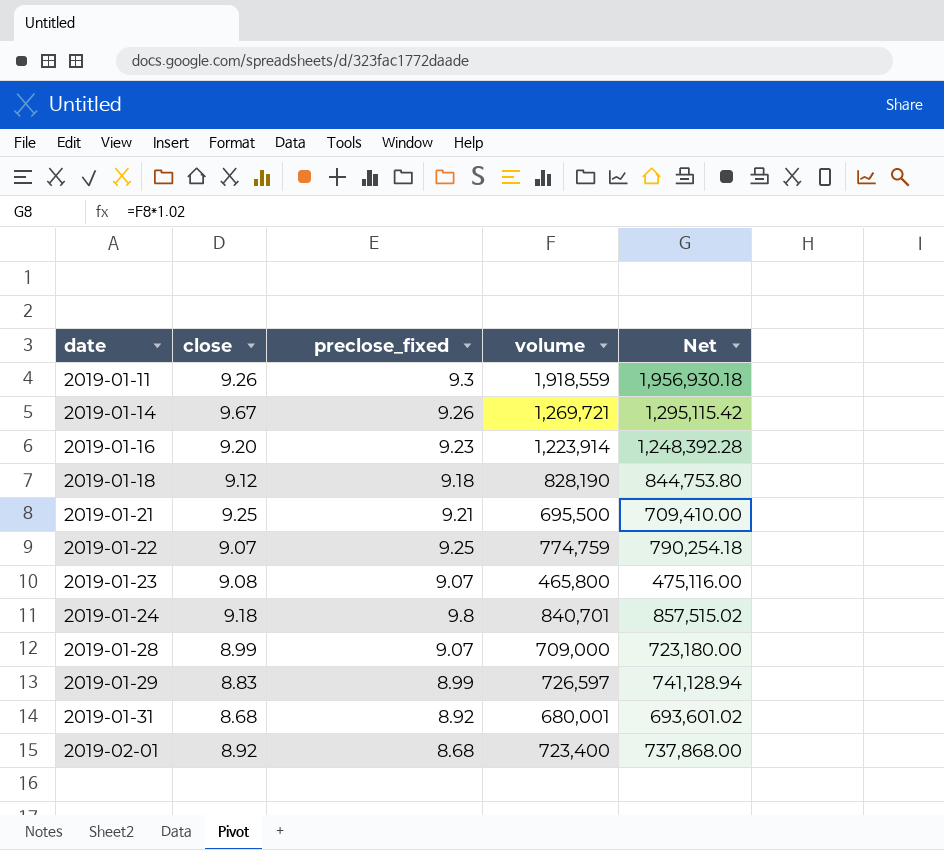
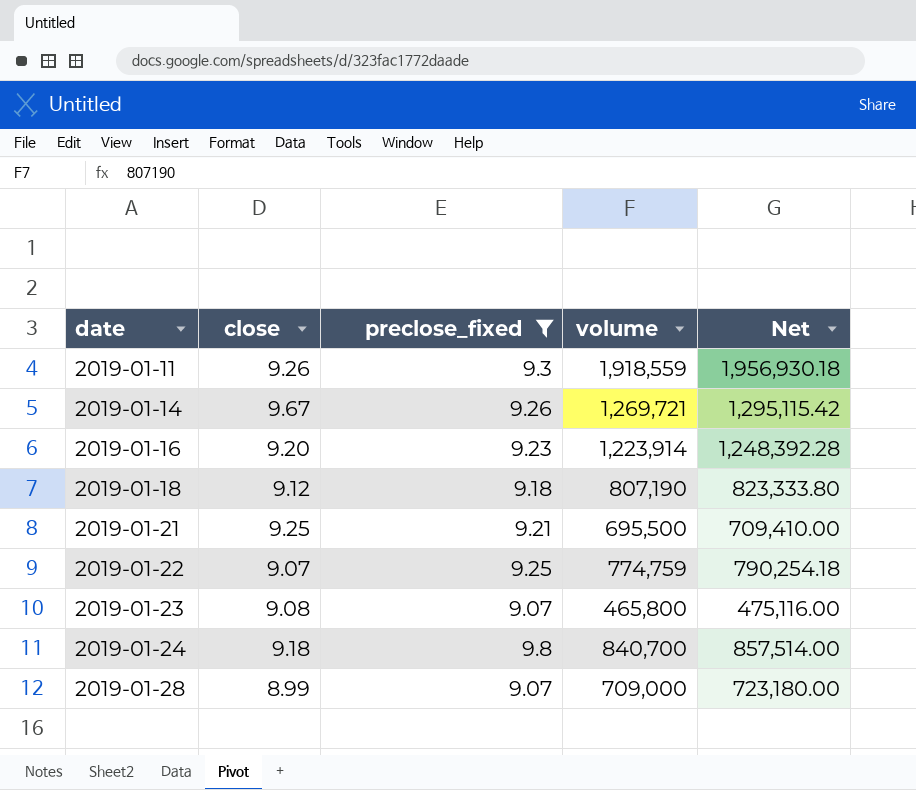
filter: none -> preclose_fixed >= 9.07
2019-01-18 | volume: 828,190 -> 807,190
2019-01-18 | Net: 844,753.80 -> 823,333.80
2019-01-24 | volume: 840,701 -> 840,700
2019-01-24 | Net: 857,515.02 -> 857,514.00

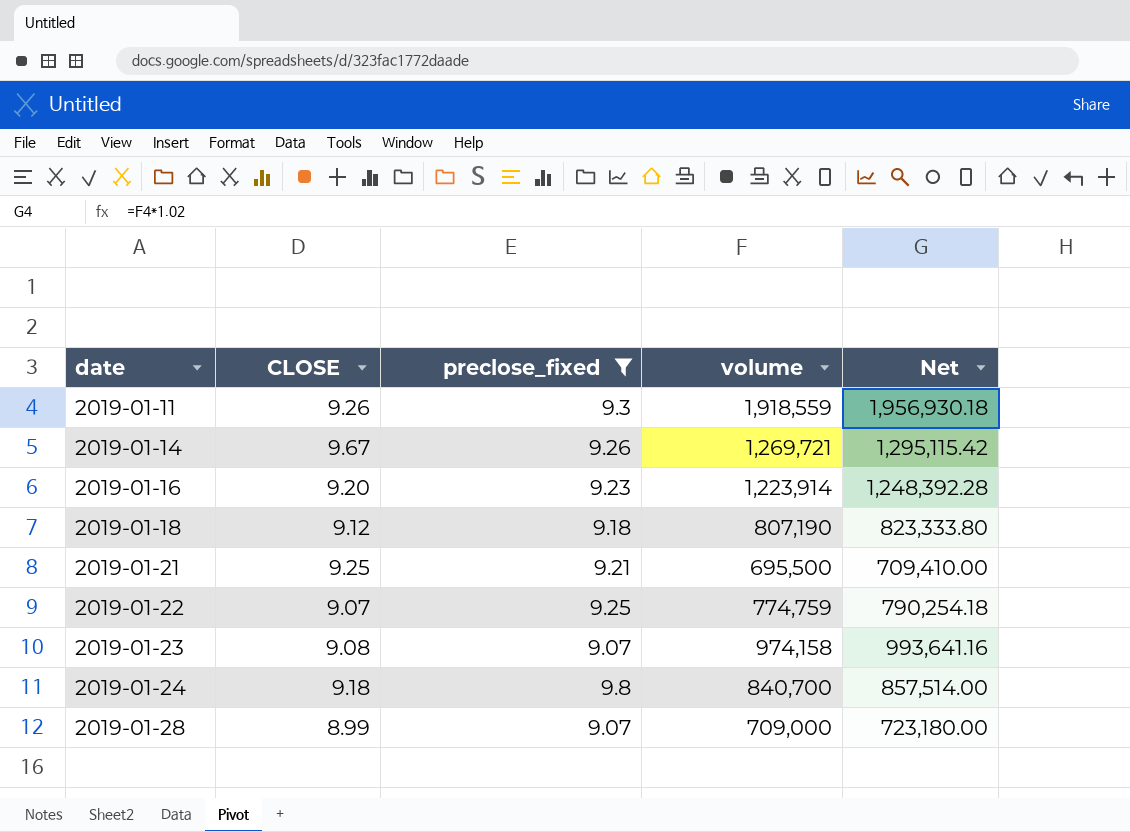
column name: close -> CLOSE
2019-01-23 | volume: 465,800 -> 974,158
2019-01-23 | Net: 475,116.00 -> 993,641.16

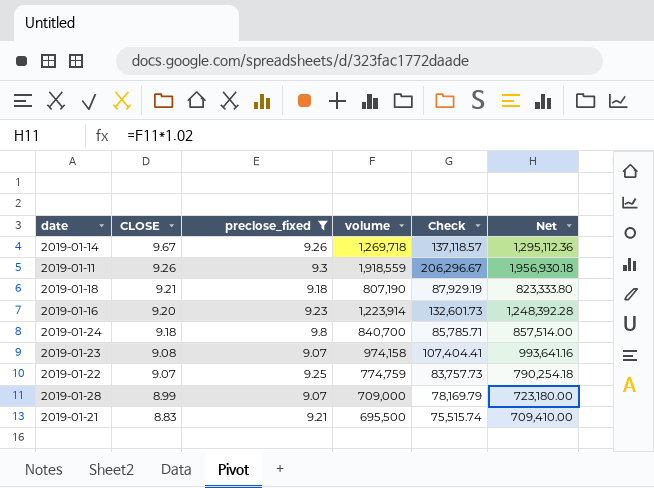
row order: date ascending -> CLOSE descending
column Check | formula: none -> [volume] / [preclose_fixed]
2019-01-14 | volume: 1,269,721 -> 1,269,718
2019-01-14 | Net: 1,295,115.42 -> 1,295,112.36
2019-01-18 | CLOSE: 9.12 -> 9.21
2019-01-21 | CLOSE: 9.25 -> 8.83

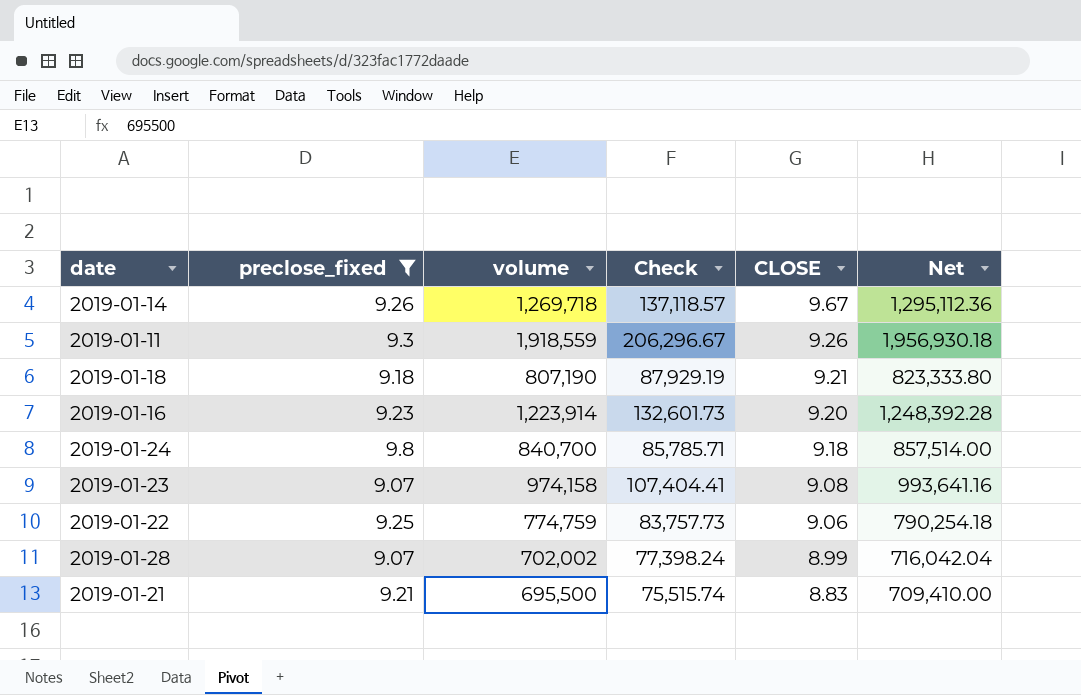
column CLOSE | position: 2 -> 5
2019-01-22 | CLOSE: 9.07 -> 9.06
2019-01-28 | volume: 709,000 -> 702,002
2019-01-28 | Check: 78,169.79 -> 77,398.24
2019-01-28 | Net: 723,180.00 -> 716,042.04

